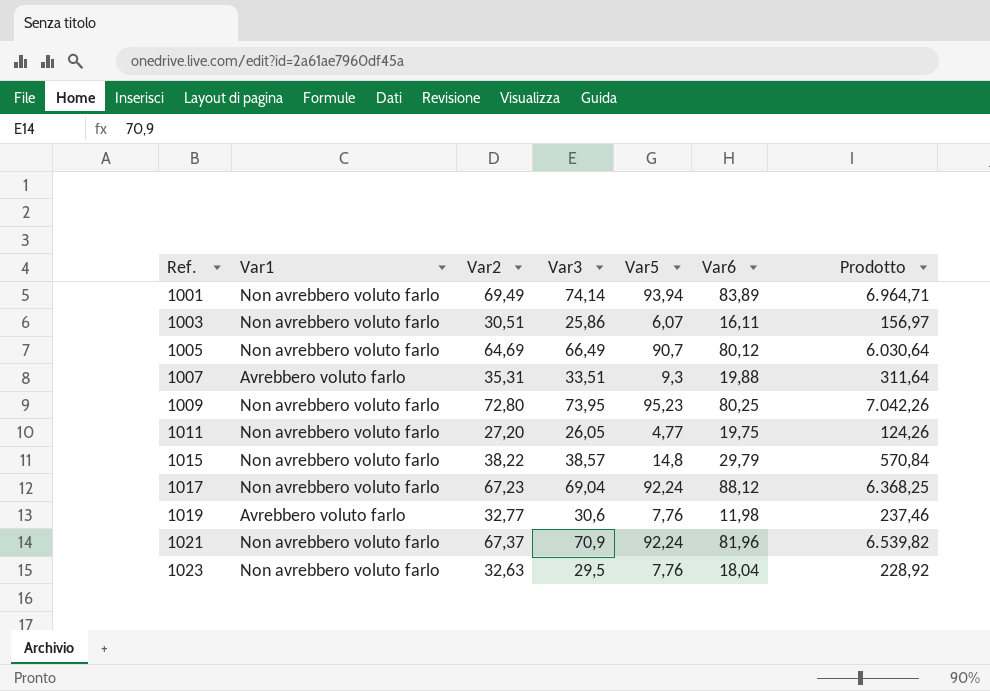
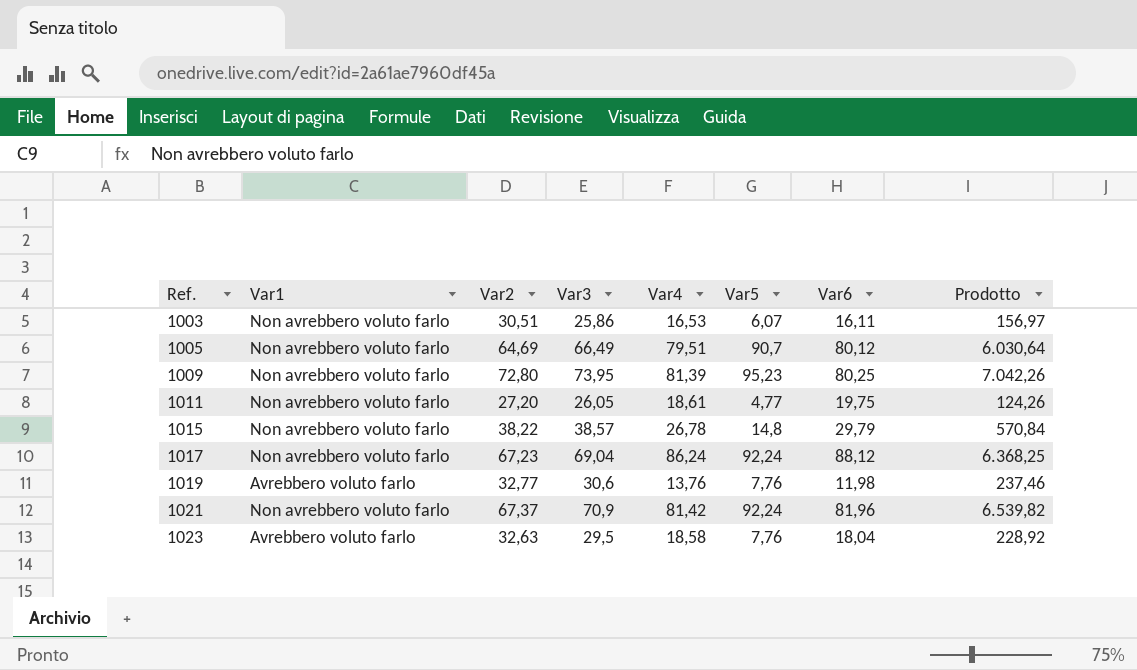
column Var4 | position: none -> 5
row 1001: Non avrebbero voluto farlo | 69,49 | 74,14 | 93,94 | 83,89 | 6.964,71 -> none
row 1007: Avrebbero voluto farlo | 35,31 | 33,51 | 9,3 | 19,88 | 311,64 -> none
1023 | Var1: Non avrebbero voluto farlo -> Avrebbero voluto farlo

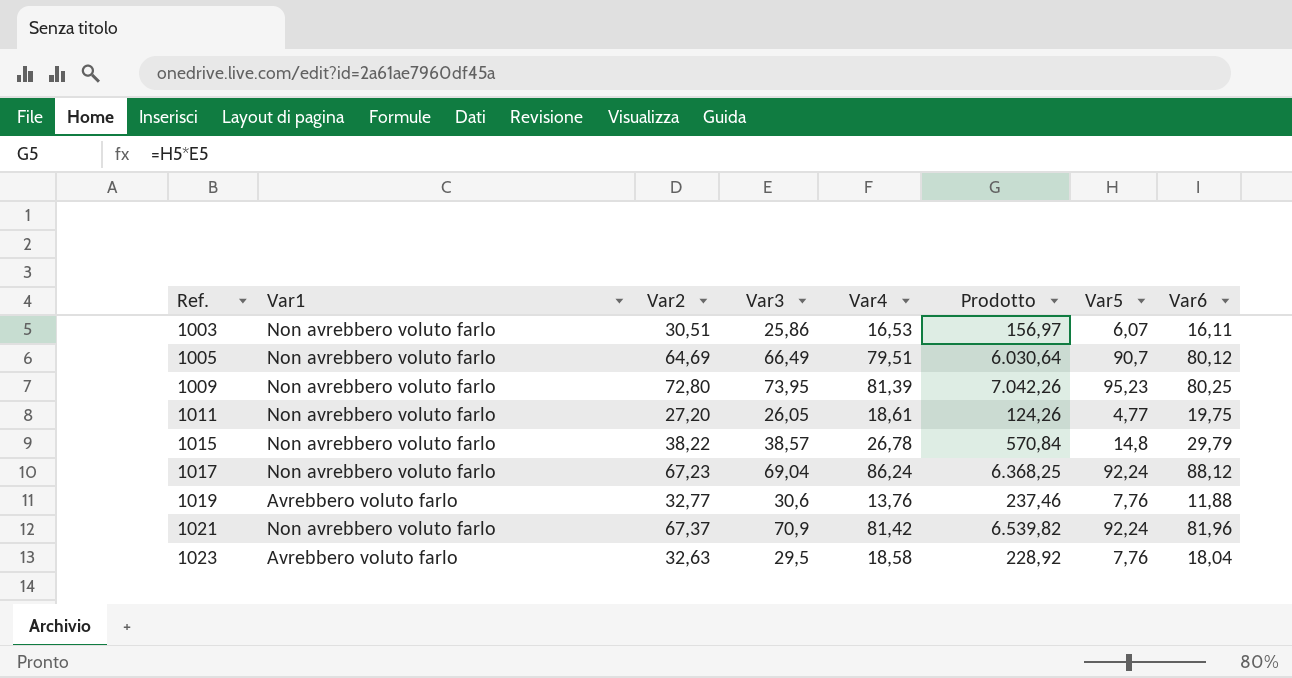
column Prodotto | position: 8 -> 6
1019 | Var6: 11,98 -> 11,88

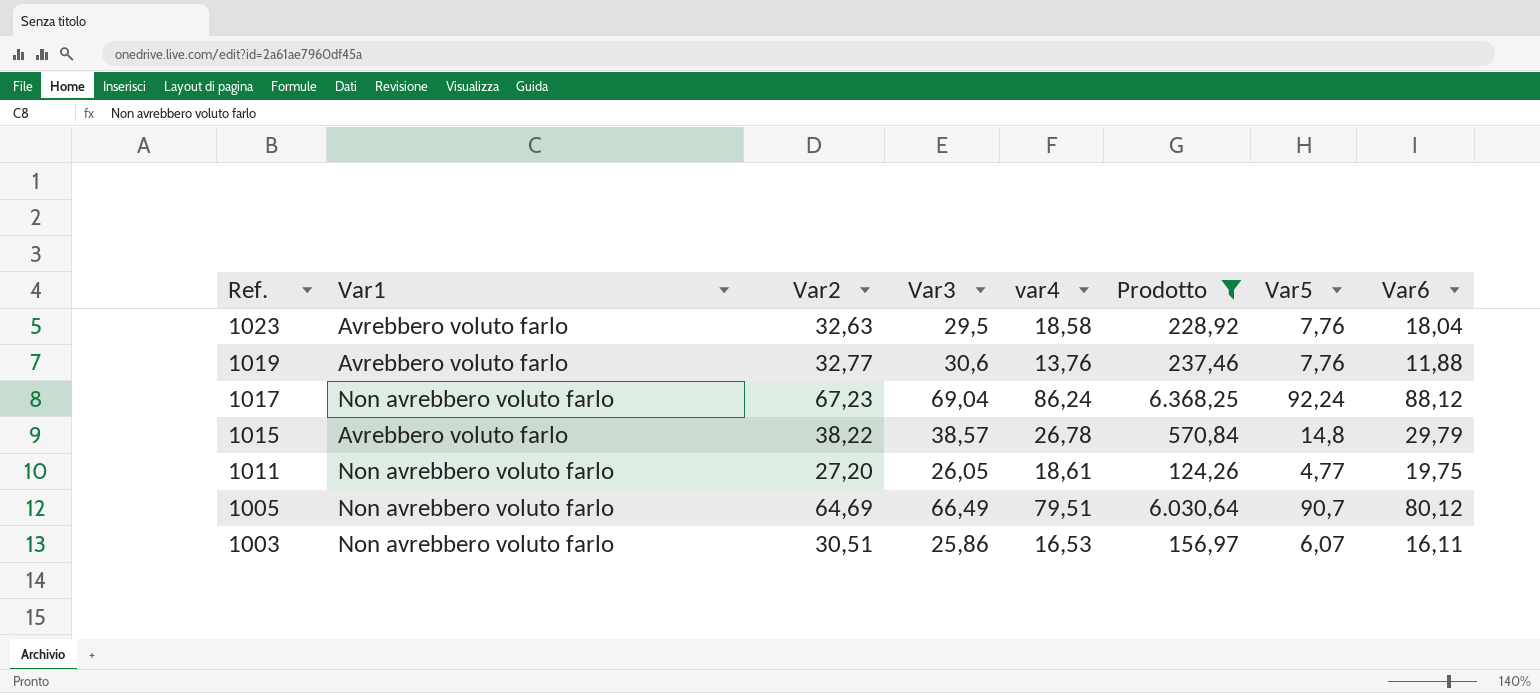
filter: none -> Prodotto <= 6.368,25
row order: Ref. ascending -> Ref. descending
column name: Var4 -> var4
1015 | Var1: Non avrebbero voluto farlo -> Avrebbero voluto farlo

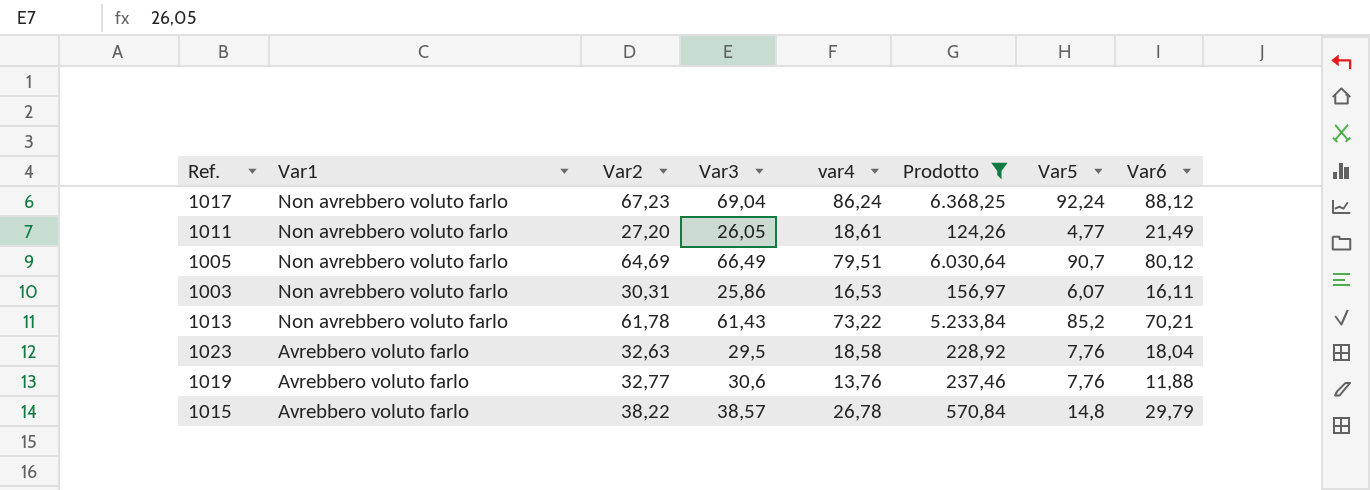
row order: Ref. descending -> Var1 descending
1011 | Var6: 19,75 -> 21,49
1003 | Var2: 30,51 -> 30,31
row 1013: none -> Non avrebbero voluto farlo | 61,78 | 61,43 | 73,22 | 5.233,84 | 85,2 | 70,21

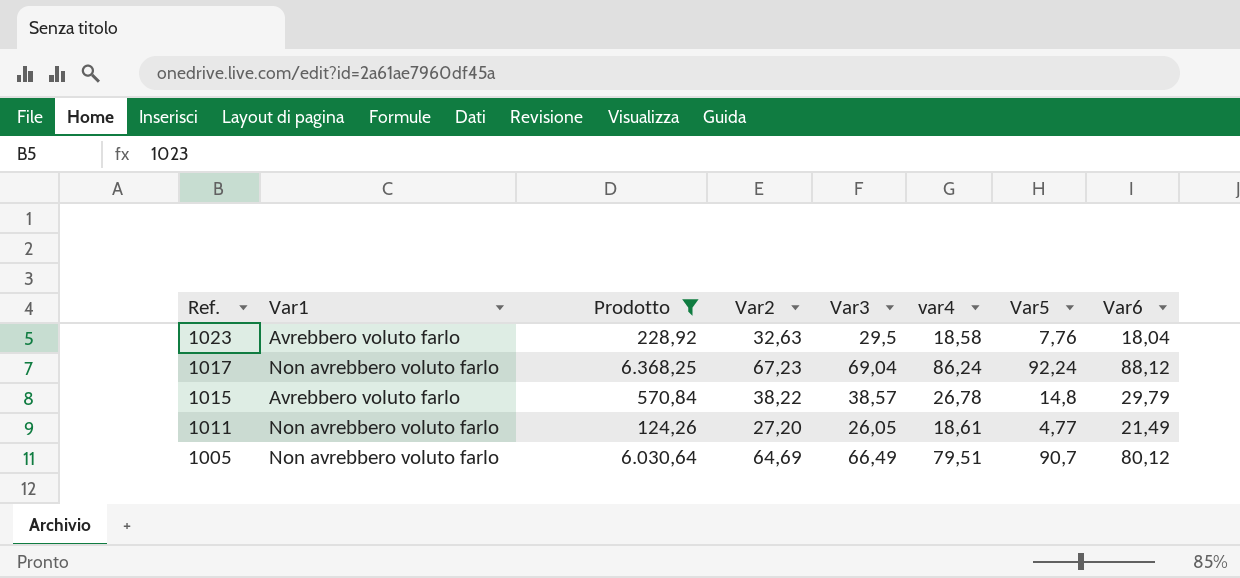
row order: Var1 descending -> Ref. descending
column Prodotto | position: 6 -> 3
row 1003: Non avrebbero voluto farlo | 30,31 | 25,86 | 16,53 | 156,97 | 6,07 | 16,11 -> none
row 1013: Non avrebbero voluto farlo | 61,78 | 61,43 | 73,22 | 5.233,84 | 85,2 | 70,21 -> none
row 1019: Avrebbero voluto farlo | 32,77 | 30,6 | 13,76 | 237,46 | 7,76 | 11,88 -> none

